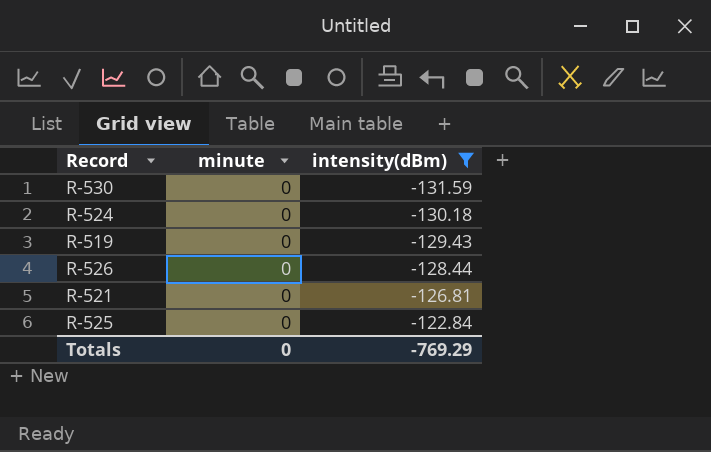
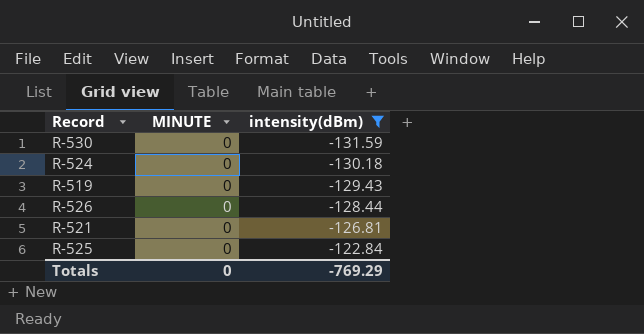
column name: minute -> MINUTE

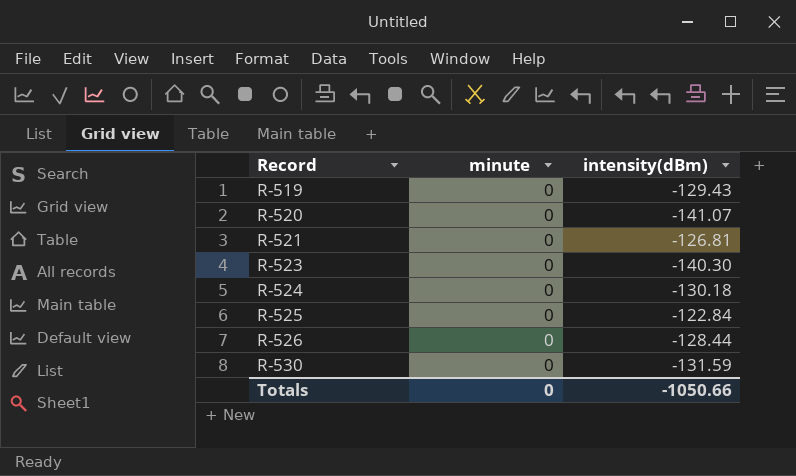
filter: intensity(dBm) >= -131.59 -> none
row order: intensity(dBm) ascending -> Record ascending
column name: MINUTE -> minute
Totals | intensity(dBm): -769.29 -> -1050.66

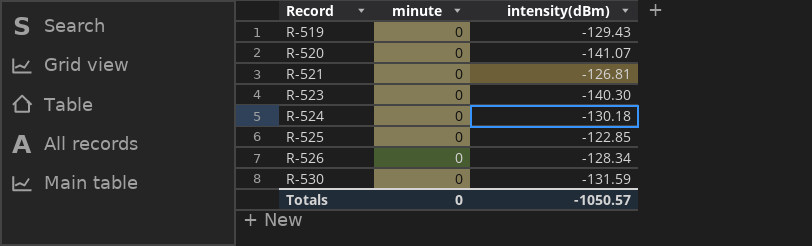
R-525 | intensity(dBm): -122.84 -> -122.85
R-526 | intensity(dBm): -128.44 -> -128.34
Totals | intensity(dBm): -1050.66 -> -1050.57

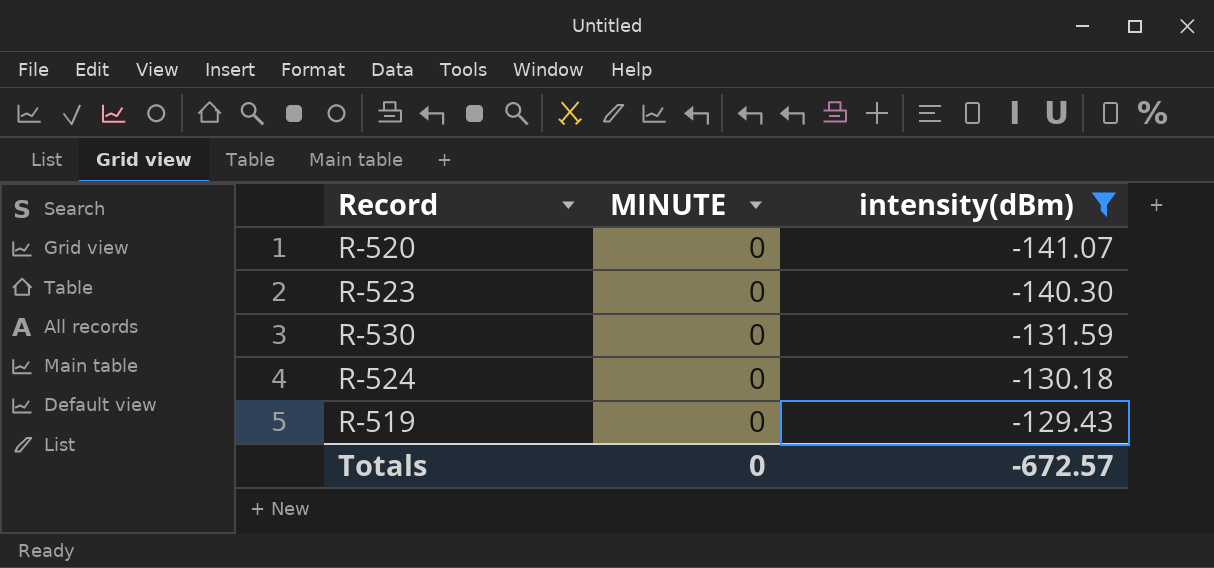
filter: none -> intensity(dBm) <= -129.43
row order: Record ascending -> intensity(dBm) ascending
column name: minute -> MINUTE
Totals | intensity(dBm): -1050.57 -> -672.57

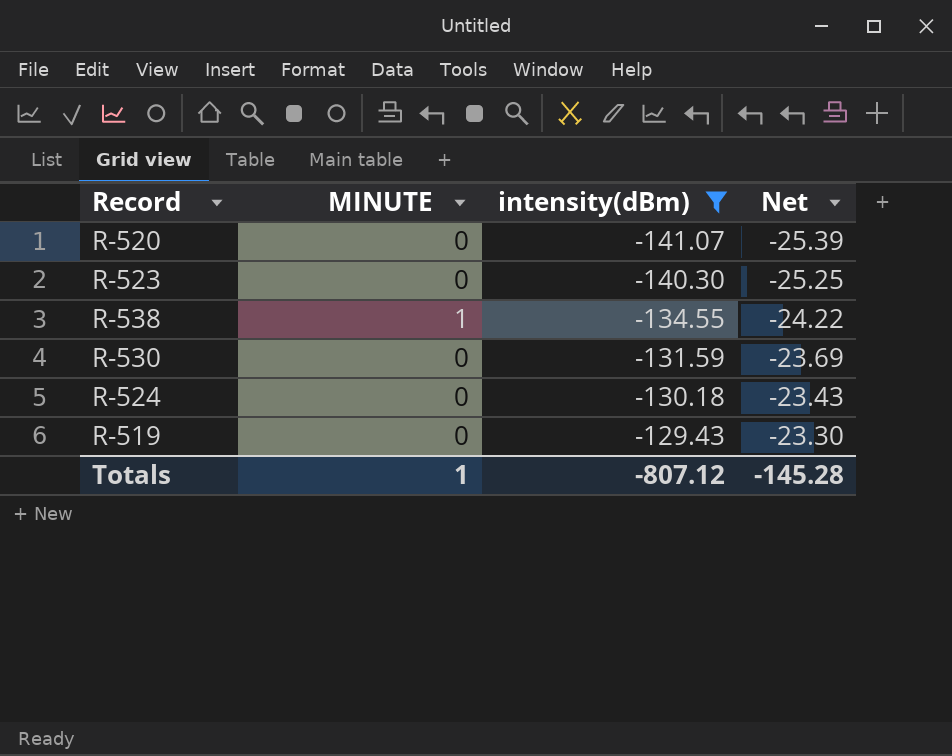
column Net | formula: none -> [intensity(dBm)] * 0.18
row R-538: none -> 1 | -134.55 | -24.22
Totals | MINUTE: 0 -> 1
Totals | intensity(dBm): -672.57 -> -807.12

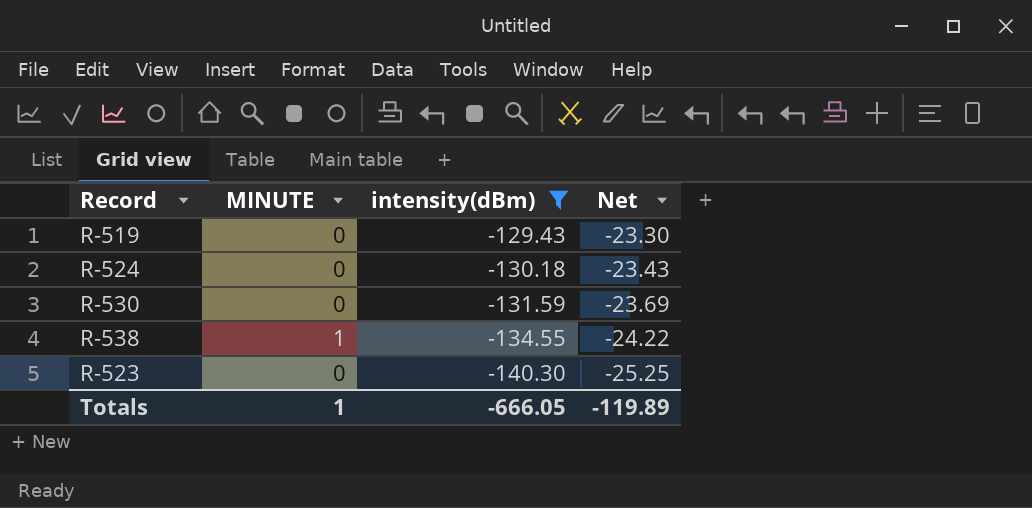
row order: intensity(dBm) ascending -> intensity(dBm) descending
row R-520: 0 | -141.07 | -25.39 -> none
Totals | intensity(dBm): -807.12 -> -666.05
Totals | Net: -145.28 -> -119.89

